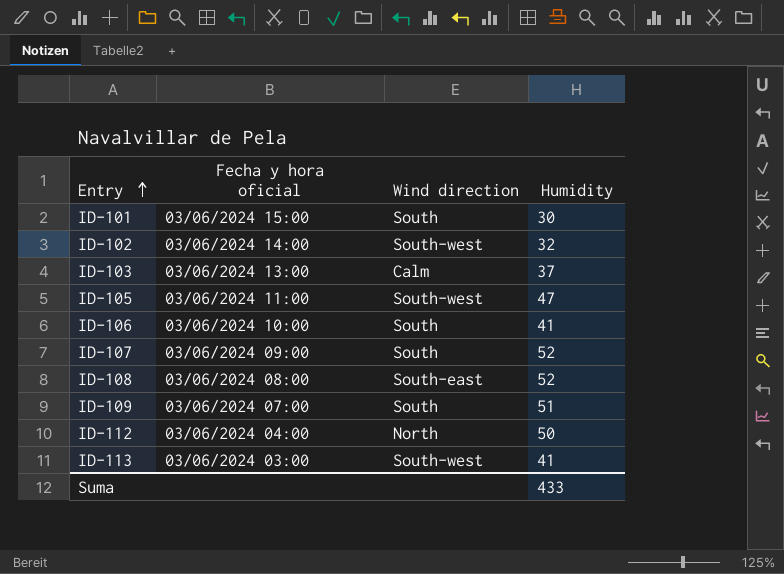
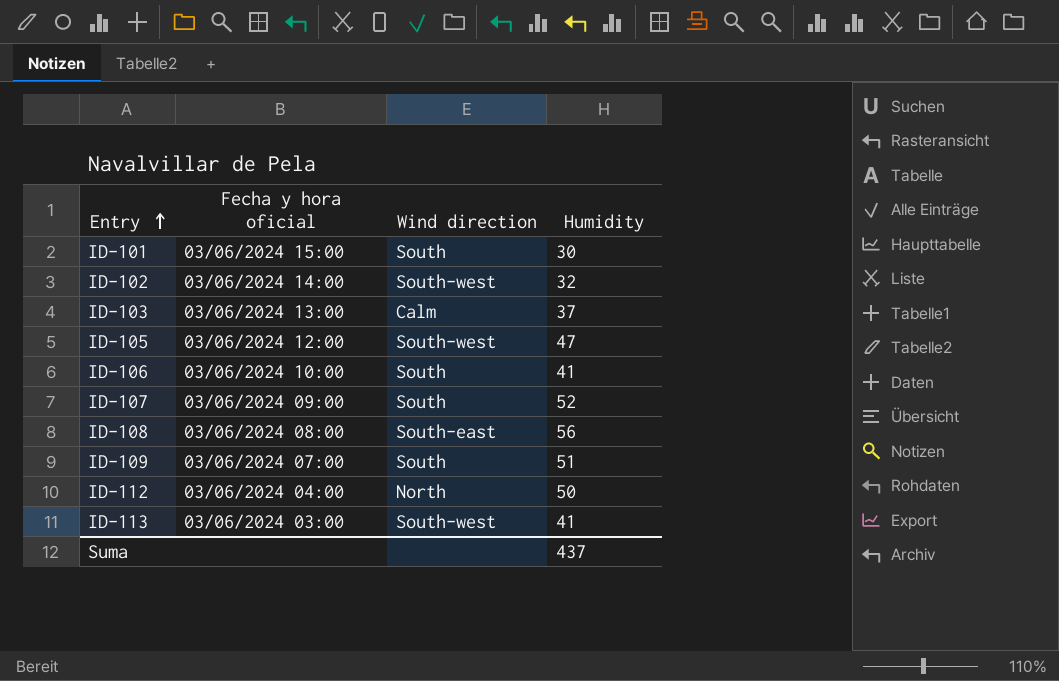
ID-105 | Fecha y hora oficial: 03/06/2024 11:00 -> 03/06/2024 12:00
ID-108 | Humidity: 52 -> 56
Suma | Humidity: 433 -> 437

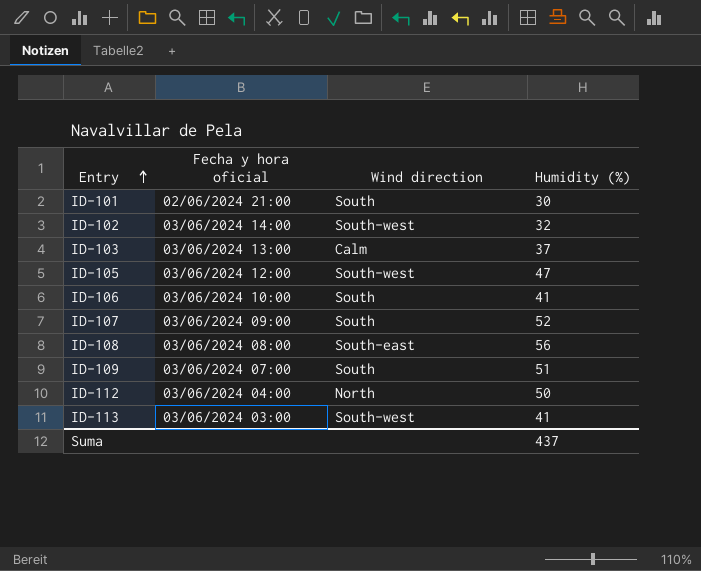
column name: Humidity -> Humidity (%)
ID-101 | Fecha y hora oficial: 03/06/2024 15:00 -> 02/06/2024 21:00

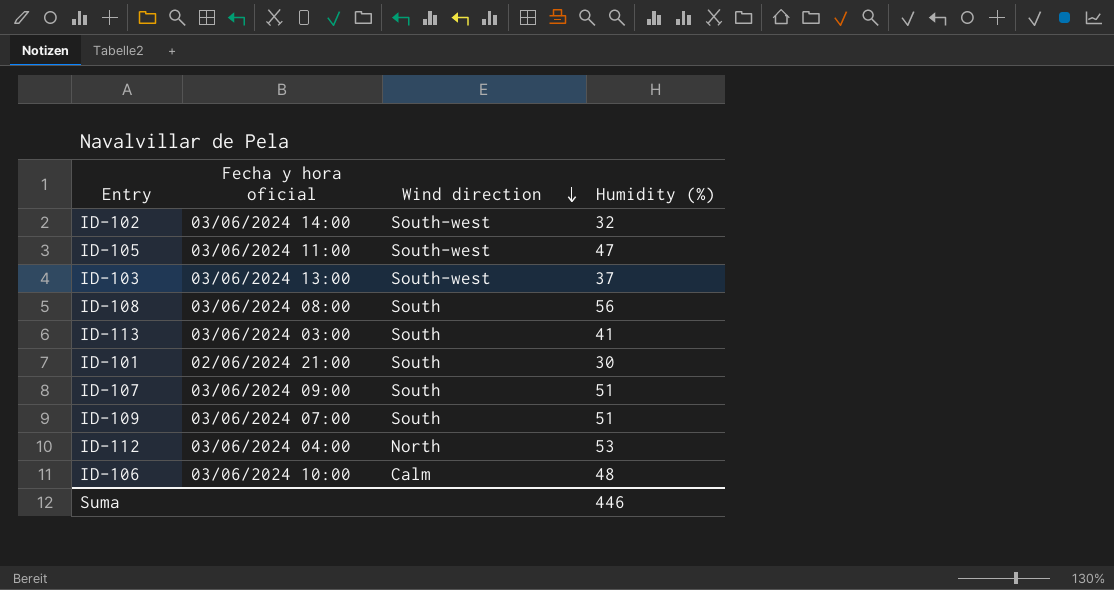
row order: Entry ascending -> Wind direction descending
ID-105 | Fecha y hora oficial: 03/06/2024 12:00 -> 03/06/2024 11:00
ID-103 | Wind direction: Calm -> South-west
ID-108 | Wind direction: South-east -> South
ID-113 | Wind direction: South-west -> South
ID-107 | Humidity (%): 52 -> 51
ID-112 | Humidity (%): 50 -> 53
ID-106 | Wind direction: South -> Calm
ID-106 | Humidity (%): 41 -> 48
Suma | Humidity (%): 437 -> 446

